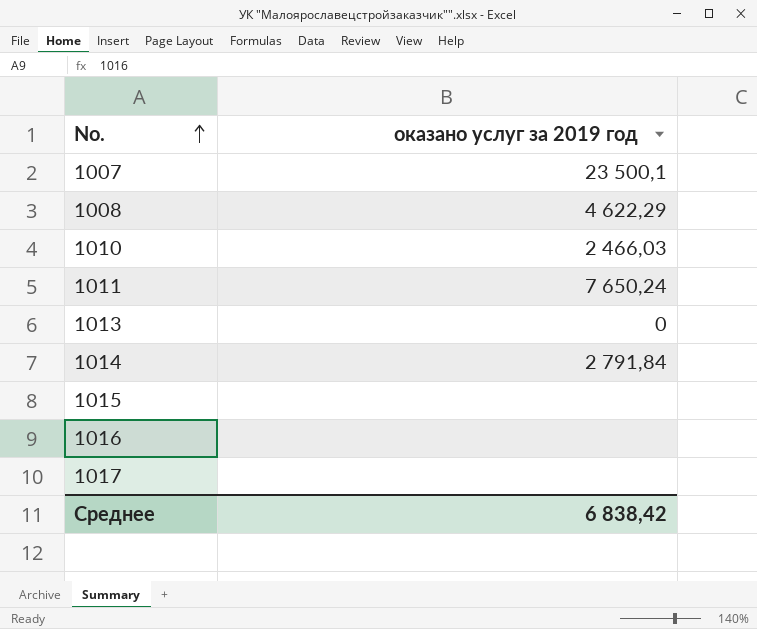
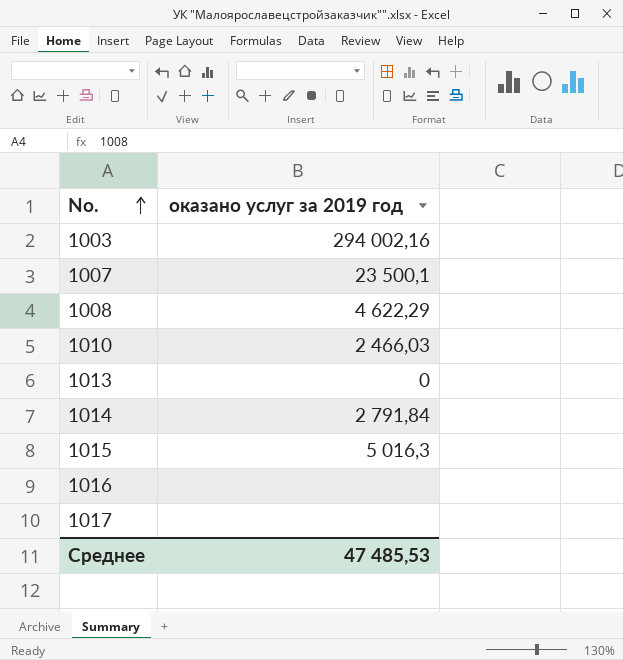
row 1011: 7 650,24 -> none
row 1003: none -> 294 002,16
1015 | оказано услуг за 2019 год: none -> 5 016,3
Среднее | оказано услуг за 2019 год: 6 838,42 -> 47 485,53

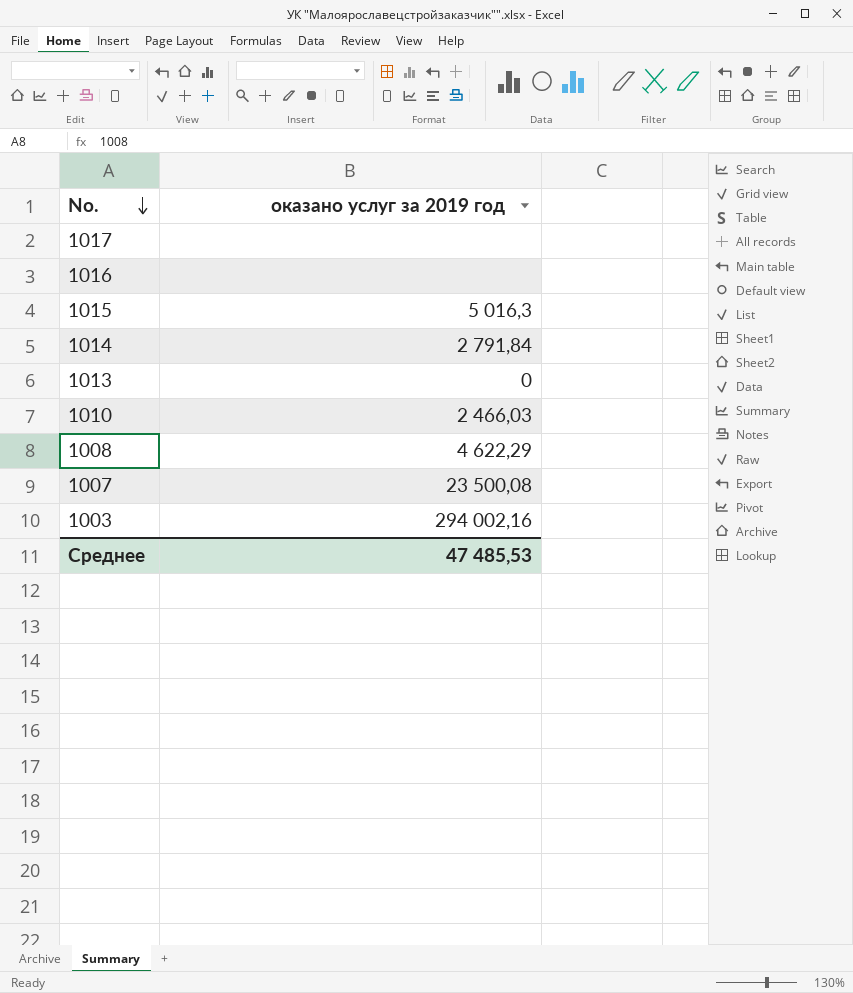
row order: No. ascending -> No. descending
1007 | оказано услуг за 2019 год: 23 500,1 -> 23 500,08

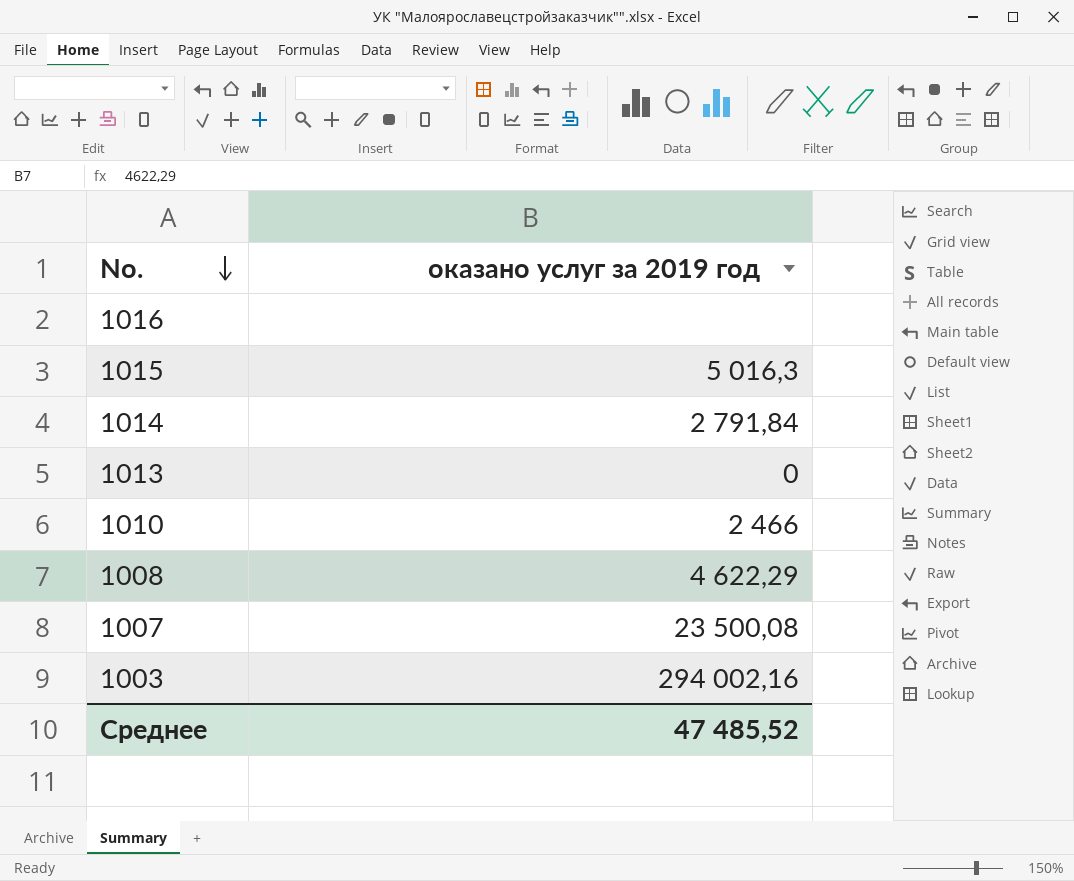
row 1017: none -> none
1010 | оказано услуг за 2019 год: 2 466,03 -> 2 466
Среднее | оказано услуг за 2019 год: 47 485,53 -> 47 485,52

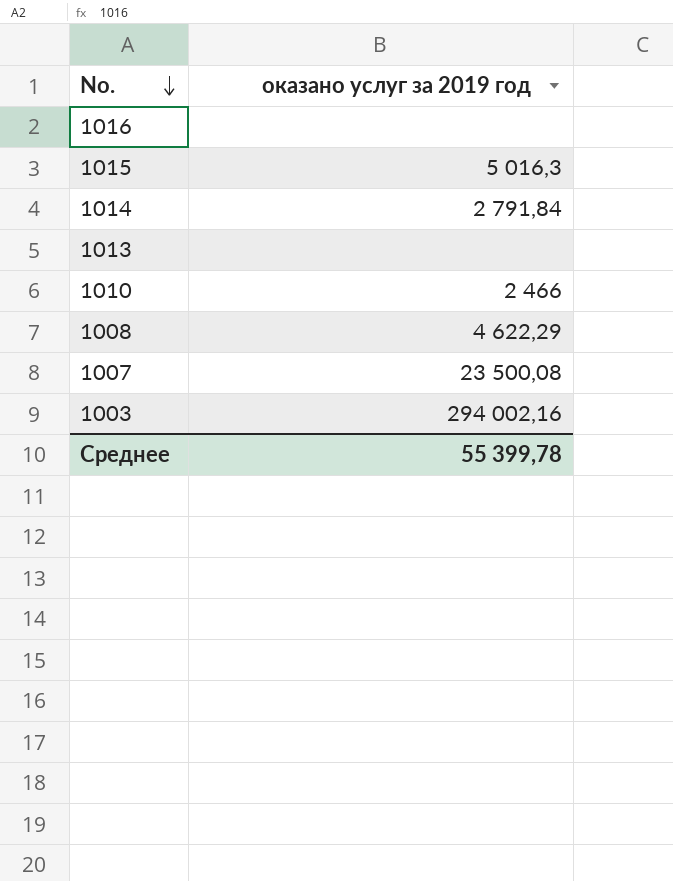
1013 | оказано услуг за 2019 год: 0 -> none
Среднее | оказано услуг за 2019 год: 47 485,52 -> 55 399,78

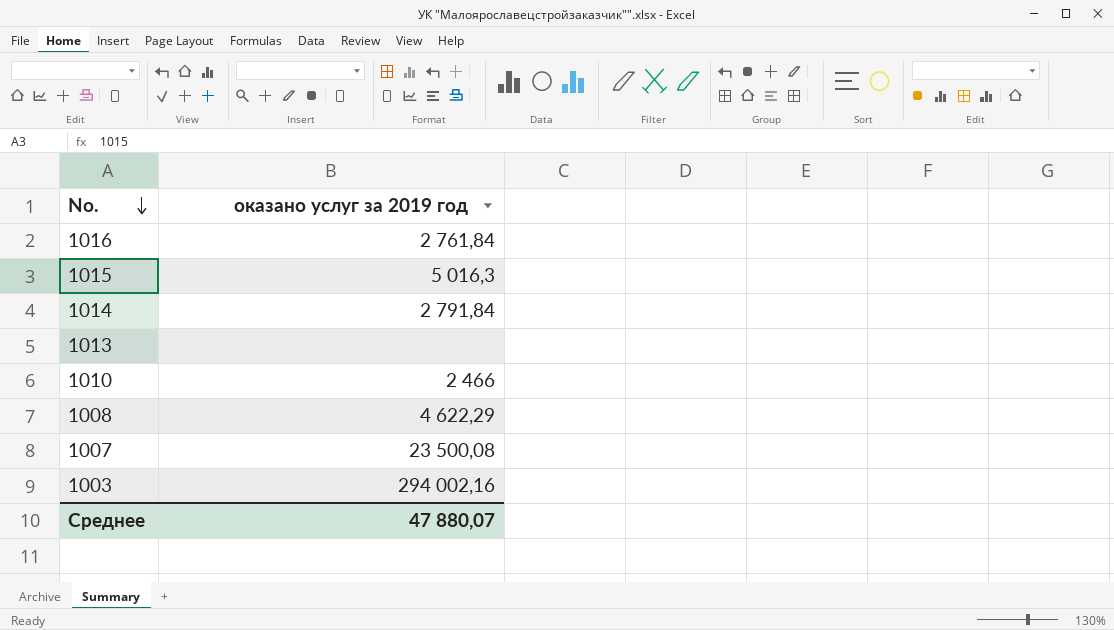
1016 | оказано услуг за 2019 год: none -> 2 761,84
Среднее | оказано услуг за 2019 год: 55 399,78 -> 47 880,07

